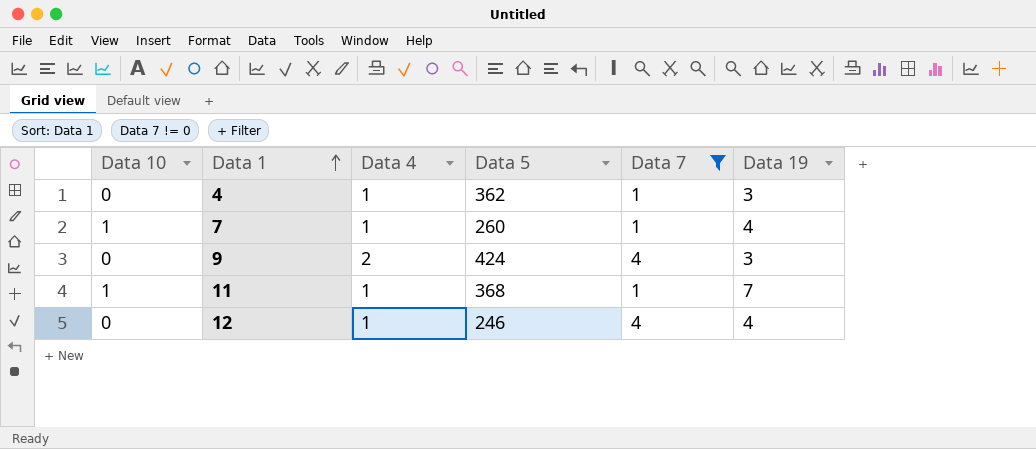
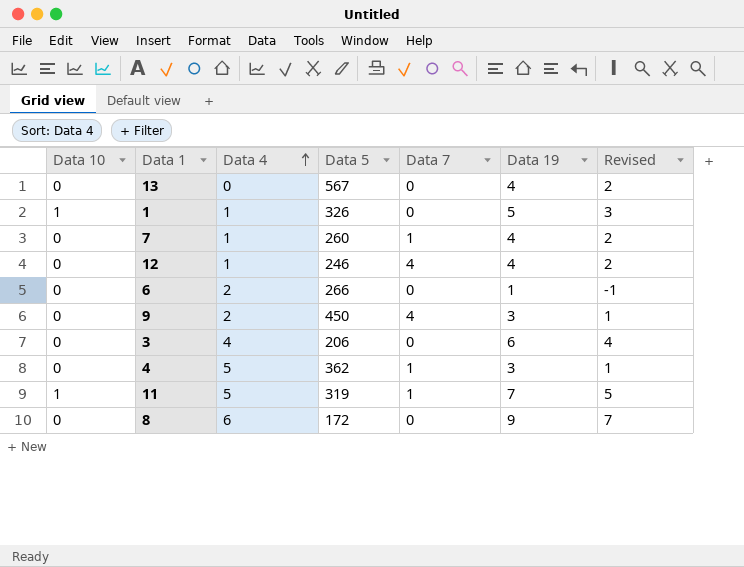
filter: Data 7 != 0 -> none
row order: Data 1 ascending -> Data 4 ascending
column Revised | formula: none -> [Data 19] - 2
7 | Data 10: 1 -> 0
9 | Data 5: 424 -> 450
4 | Data 4: 1 -> 5
11 | Data 4: 1 -> 5
11 | Data 5: 368 -> 319

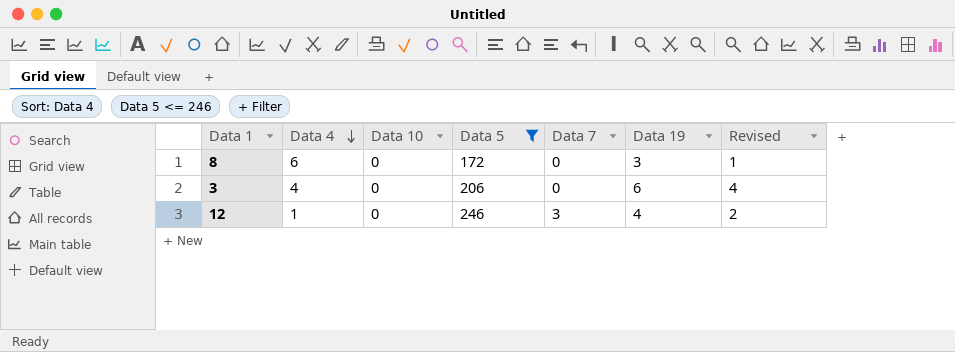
filter: none -> Data 5 <= 246
row order: Data 4 ascending -> Data 4 descending
column Data 10 | position: 1 -> 3
8 | Data 19: 9 -> 3
8 | Revised: 7 -> 1
12 | Data 7: 4 -> 3

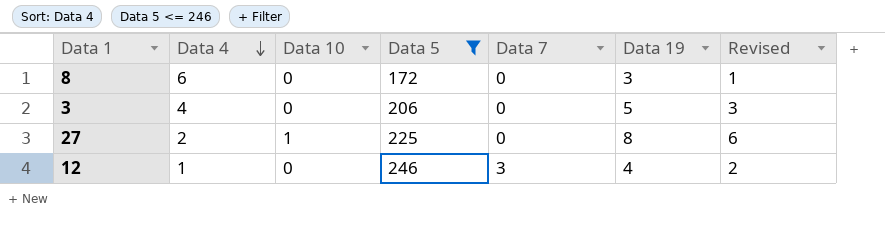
3 | Data 19: 6 -> 5
3 | Revised: 4 -> 3
row 27: none -> 2 | 1 | 225 | 0 | 8 | 6

